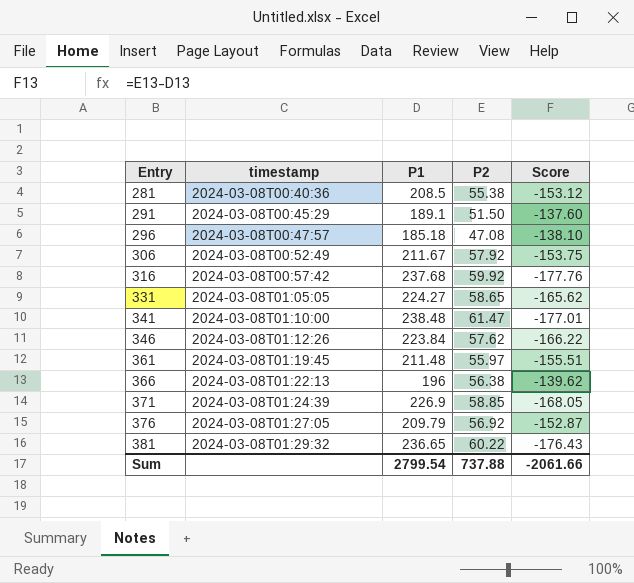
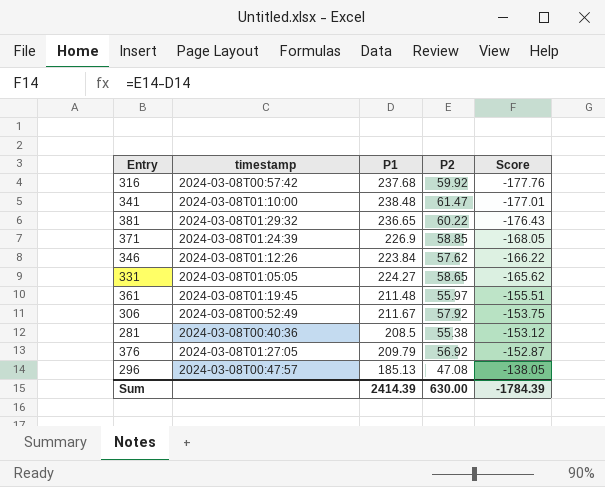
row order: Entry ascending -> Score ascending
row 291: 2024-03-08T00:45:29 | 189.1 | 51.50 | -137.60 -> none
row 366: 2024-03-08T01:22:13 | 196 | 56.38 | -139.62 -> none
296 | P1: 185.18 -> 185.13
296 | Score: -138.10 -> -138.05
Sum | P1: 2799.54 -> 2414.39
Sum | P2: 737.88 -> 630.00
Sum | Score: -2061.66 -> -1784.39

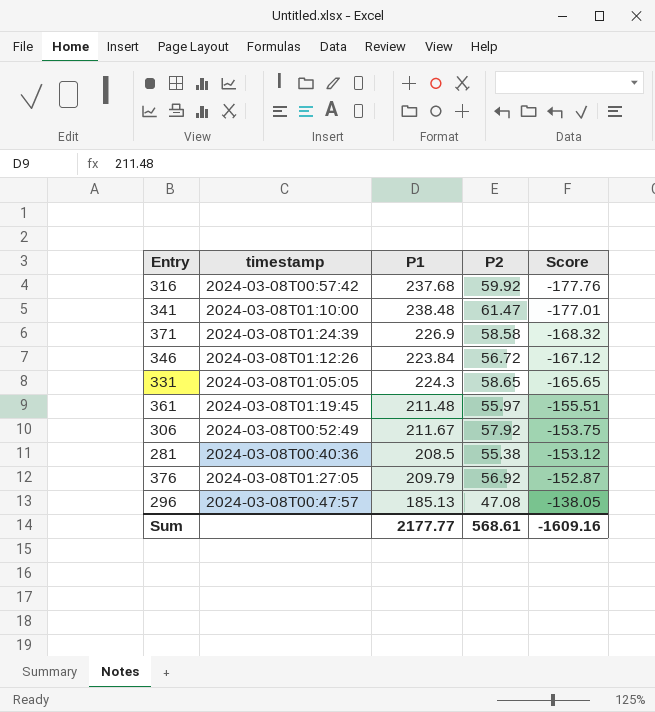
row 381: 2024-03-08T01:29:32 | 236.65 | 60.22 | -176.43 -> none
371 | P2: 58.85 -> 58.58
371 | Score: -168.05 -> -168.32
346 | P2: 57.62 -> 56.72
346 | Score: -166.22 -> -167.12
331 | P1: 224.27 -> 224.3
331 | Score: -165.62 -> -165.65
Sum | P1: 2414.39 -> 2177.77
Sum | P2: 630.00 -> 568.61
Sum | Score: -1784.39 -> -1609.16

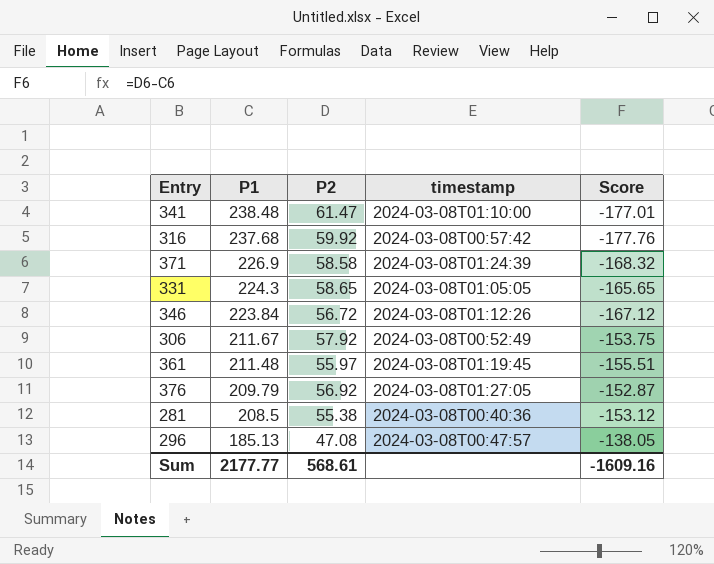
row order: Score ascending -> P1 descending
column timestamp | position: 2 -> 4

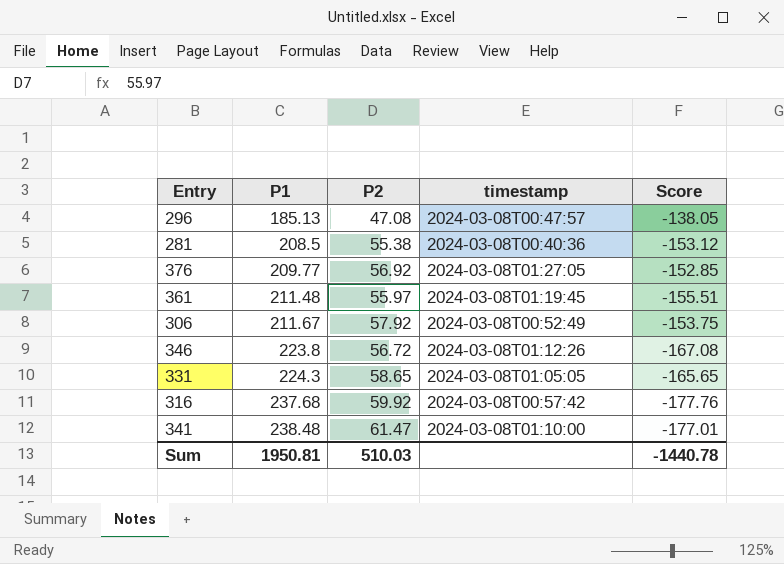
row order: P1 descending -> P1 ascending
row 371: 226.9 | 58.58 | 2024-03-08T01:24:39 | -168.32 -> none
376 | P1: 209.79 -> 209.77
376 | Score: -152.87 -> -152.85
346 | P1: 223.84 -> 223.8
346 | Score: -167.12 -> -167.08
Sum | P1: 2177.77 -> 1950.81
Sum | P2: 568.61 -> 510.03
Sum | Score: -1609.16 -> -1440.78

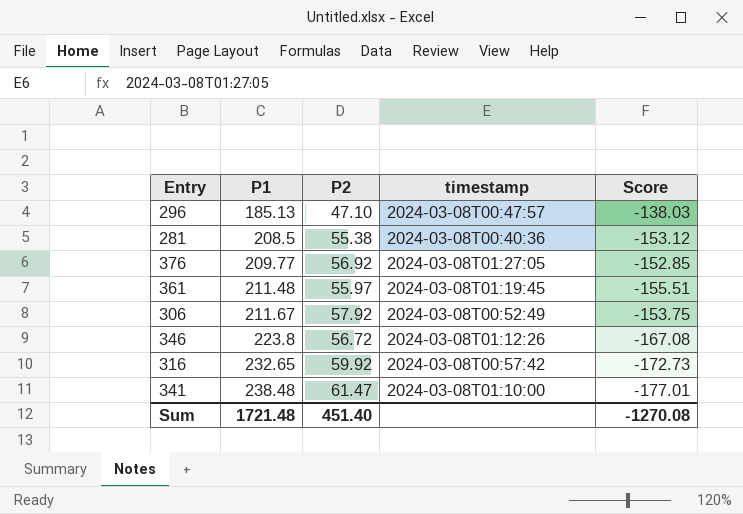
row 331: 224.3 | 58.65 | 2024-03-08T01:05:05 | -165.65 -> none
296 | P2: 47.08 -> 47.10
296 | Score: -138.05 -> -138.03
316 | P1: 237.68 -> 232.65
316 | Score: -177.76 -> -172.73
Sum | P1: 1950.81 -> 1721.48
Sum | P2: 510.03 -> 451.40
Sum | Score: -1440.78 -> -1270.08

